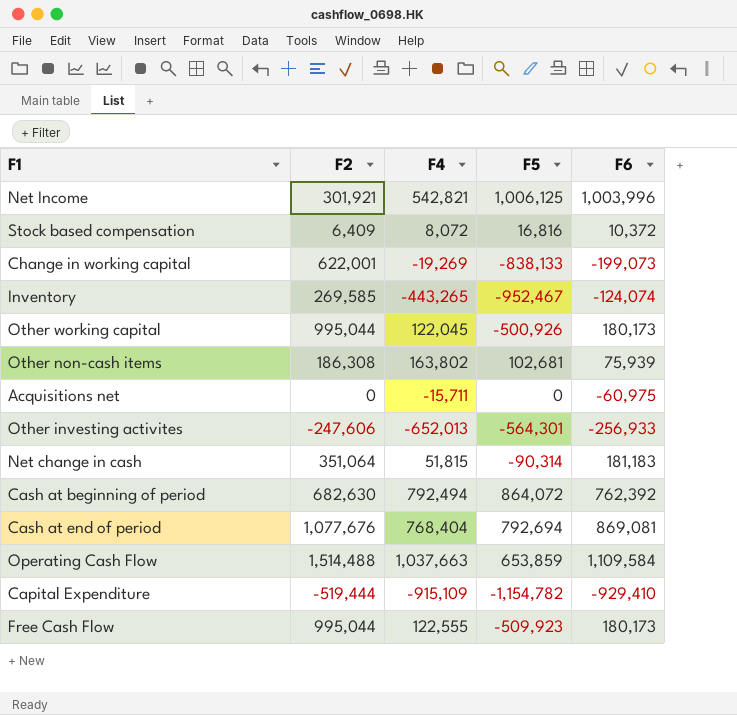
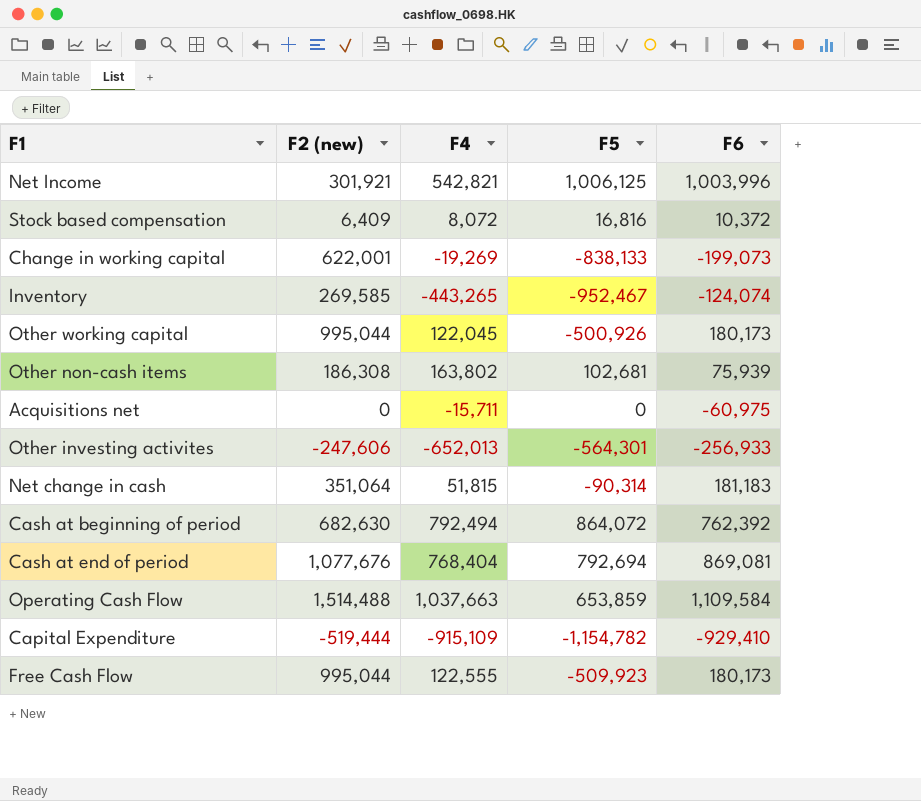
column name: F2 -> F2 (new)

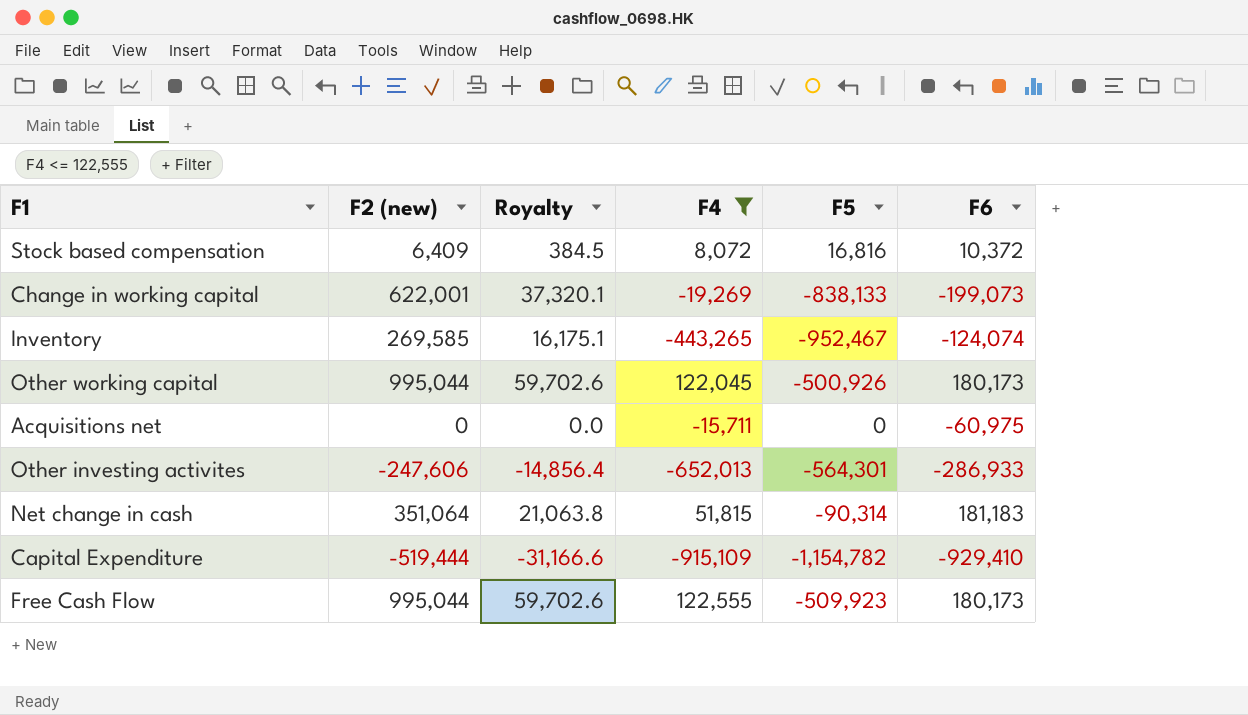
filter: none -> F4 <= 122,555
column Royalty | formula: none -> [F2 (new)] * 0.06
Other investing activites | F6: -256,933 -> -286,933

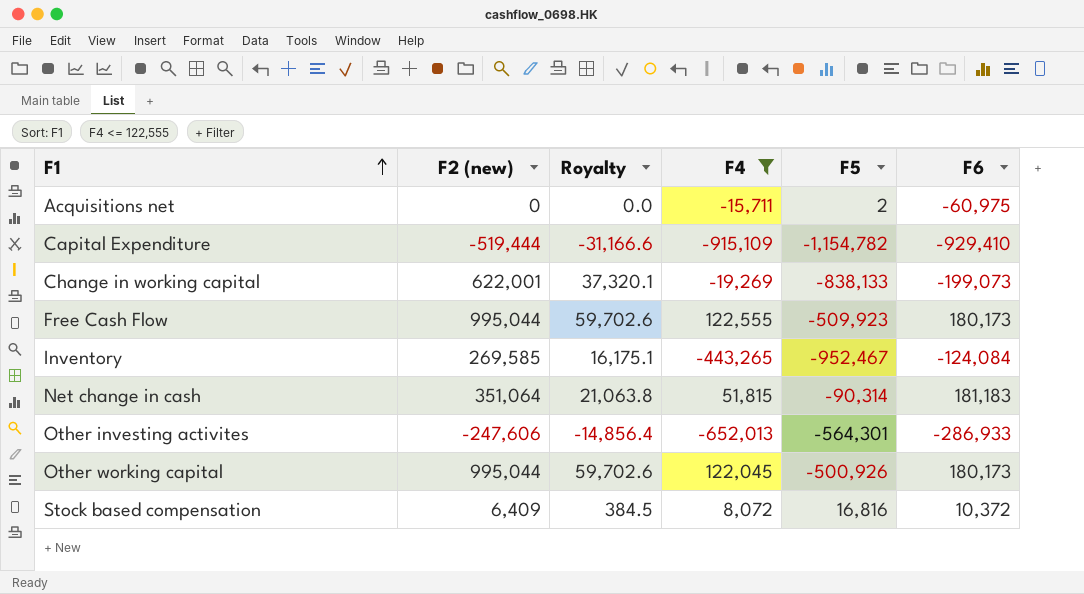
row order: none -> F1 ascending
Acquisitions net | F5: 0 -> 2
Inventory | F6: -124,074 -> -124,084

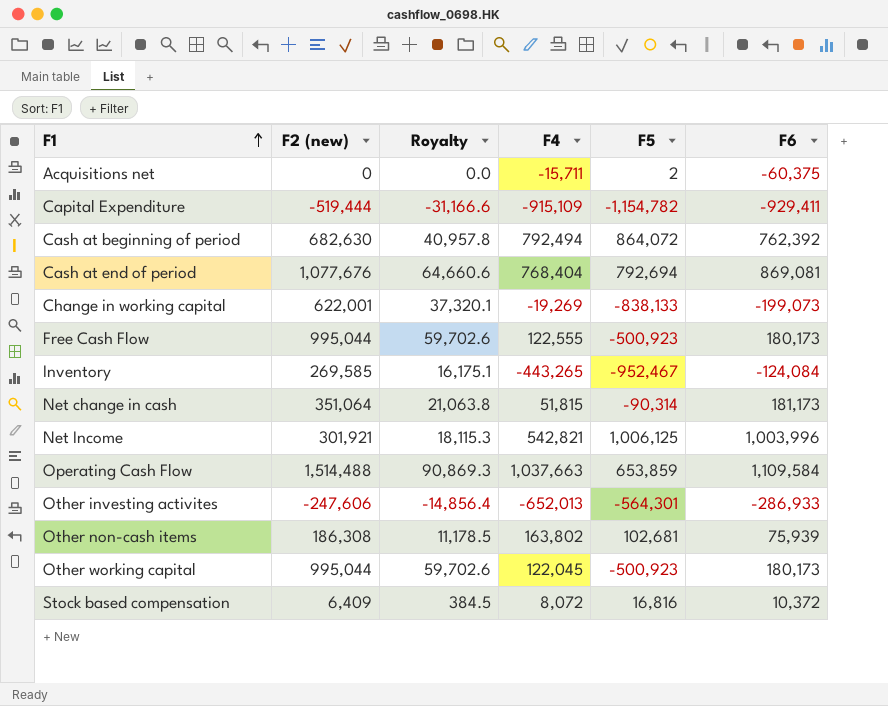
filter: F4 <= 122,555 -> none
Acquisitions net | F6: -60,975 -> -60,375
Capital Expenditure | F6: -929,410 -> -929,411
Free Cash Flow | F5: -509,923 -> -500,923
Net change in cash | F6: 181,183 -> 181,173
Other working capital | F5: -500,926 -> -500,923

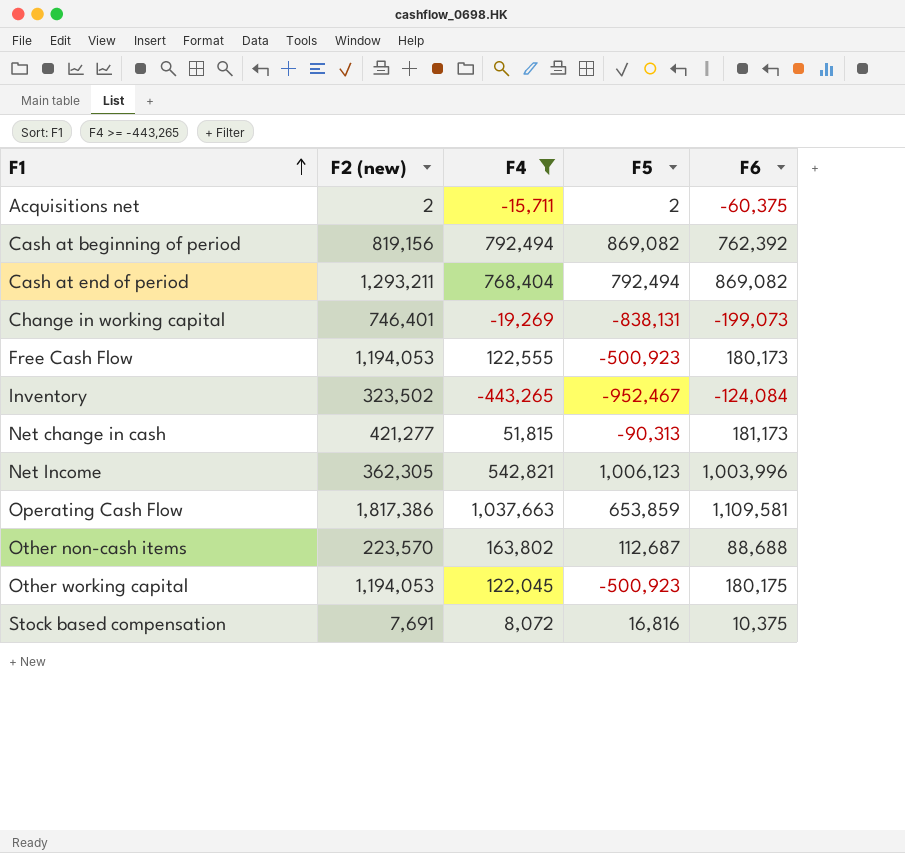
filter: none -> F4 >= -443,265
column Royalty | formula: [F2 (new)] * 0.06 -> none
Acquisitions net | F2 (new): 0 -> 2
Cash at beginning of period | F2 (new): 682,630 -> 819,156
Cash at beginning of period | F5: 864,072 -> 869,082
Cash at end of period | F2 (new): 1,077,676 -> 1,293,211
Cash at end of period | F5: 792,694 -> 792,494
Cash at end of period | F6: 869,081 -> 869,082
Change in working capital | F2 (new): 622,001 -> 746,401
Change in working capital | F5: -838,133 -> -838,131
Free Cash Flow | F2 (new): 995,044 -> 1,194,053
Inventory | F2 (new): 269,585 -> 323,502
Net change in cash | F2 (new): 351,064 -> 421,277
Net change in cash | F5: -90,314 -> -90,313
Net Income | F2 (new): 301,921 -> 362,305
Net Income | F5: 1,006,125 -> 1,006,123
Operating Cash Flow | F2 (new): 1,514,488 -> 1,817,386
Operating Cash Flow | F6: 1,109,584 -> 1,109,581
Other non-cash items | F2 (new): 186,308 -> 223,570
Other non-cash items | F5: 102,681 -> 112,687
Other non-cash items | F6: 75,939 -> 88,688
Other working capital | F2 (new): 995,044 -> 1,194,053
Other working capital | F6: 180,173 -> 180,175
Stock based compensation | F2 (new): 6,409 -> 7,691
Stock based compensation | F6: 10,372 -> 10,375

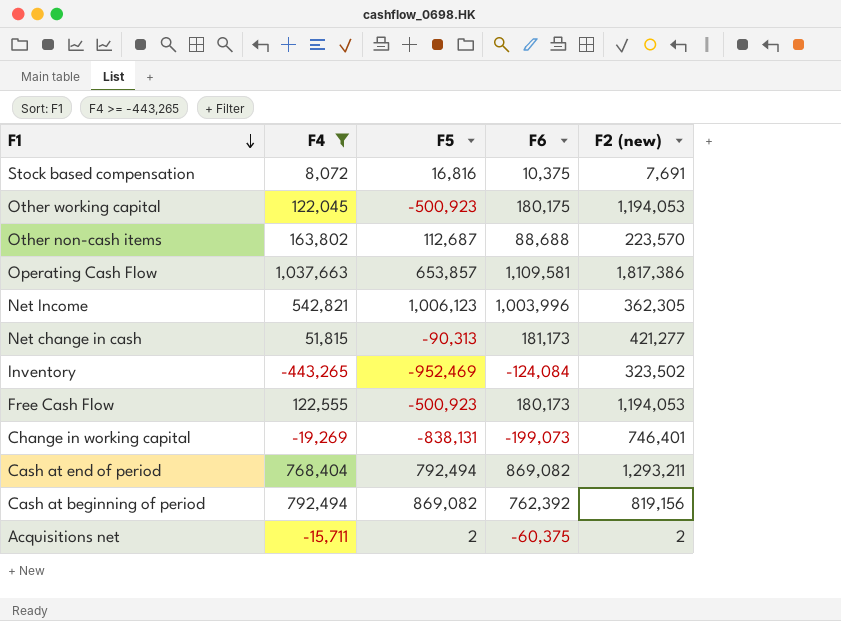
row order: F1 ascending -> F1 descending
column F2 (new) | position: 2 -> 5
Operating Cash Flow | F5: 653,859 -> 653,857
Inventory | F5: -952,467 -> -952,469

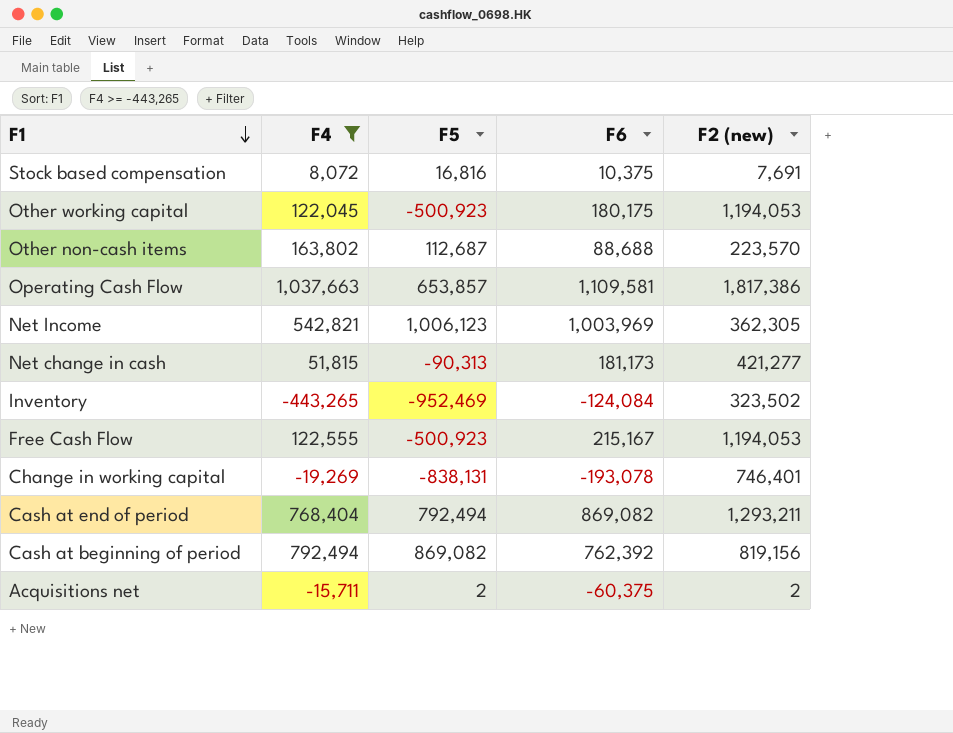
Net Income | F6: 1,003,996 -> 1,003,969
Free Cash Flow | F6: 180,173 -> 215,167
Change in working capital | F6: -199,073 -> -193,078

